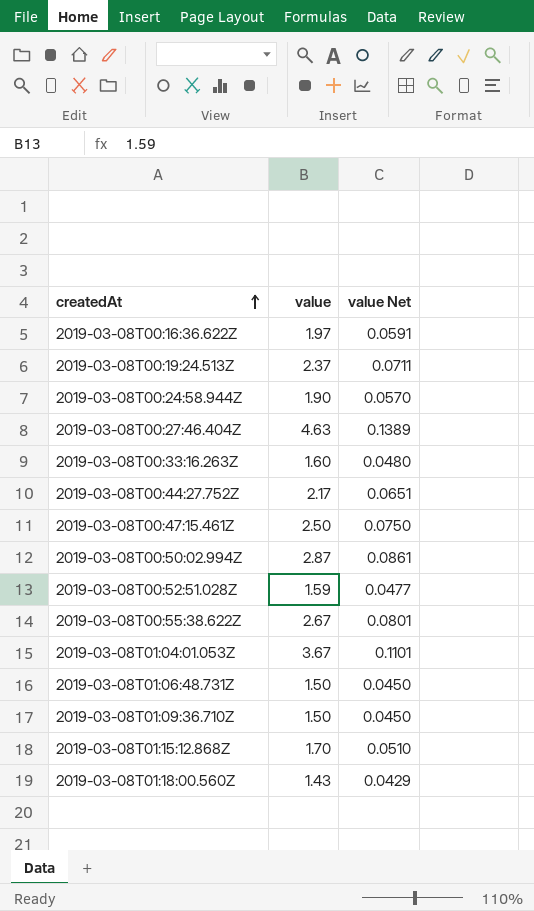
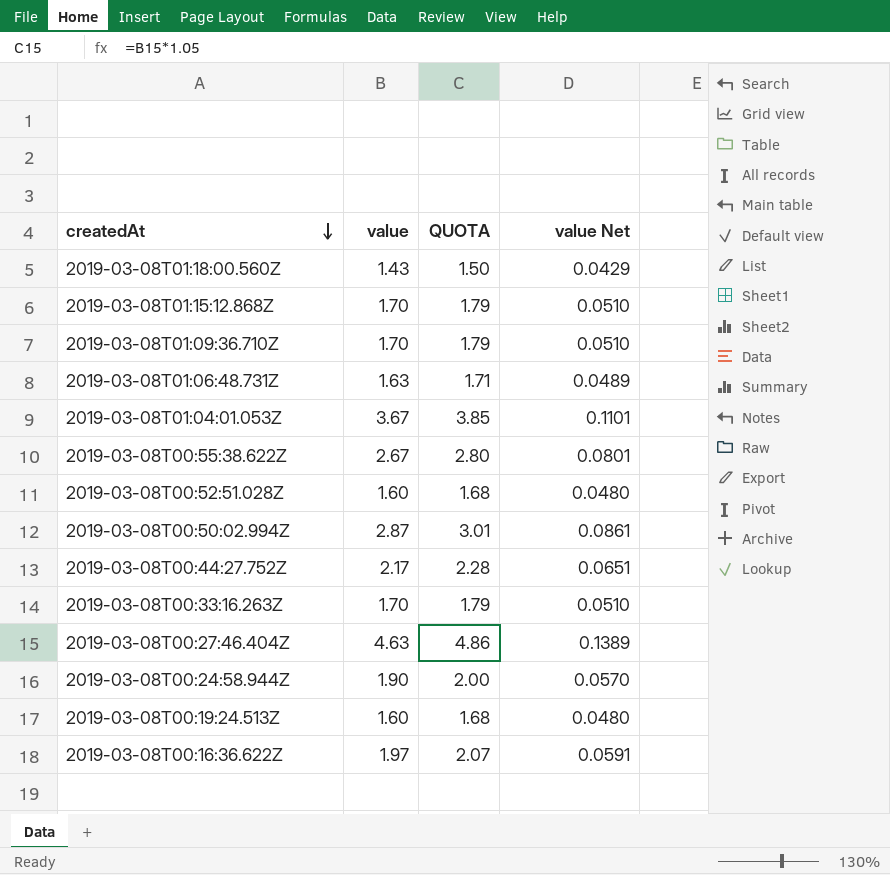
row order: createdAt ascending -> createdAt descending
column QUOTA | formula: none -> [value] * 1.05
row 2019-03-08T00:47:15.461Z: 2.50 | 0.0750 -> none
2019-03-08T01:09:36.710Z | value: 1.50 -> 1.70
2019-03-08T01:09:36.710Z | value Net: 0.0450 -> 0.0510
2019-03-08T01:06:48.731Z | value: 1.50 -> 1.63
2019-03-08T01:06:48.731Z | value Net: 0.0450 -> 0.0489
2019-03-08T00:52:51.028Z | value: 1.59 -> 1.60
2019-03-08T00:52:51.028Z | value Net: 0.0477 -> 0.0480
2019-03-08T00:33:16.263Z | value: 1.60 -> 1.70
2019-03-08T00:33:16.263Z | value Net: 0.0480 -> 0.0510
2019-03-08T00:19:24.513Z | value: 2.37 -> 1.60
2019-03-08T00:19:24.513Z | value Net: 0.0711 -> 0.0480

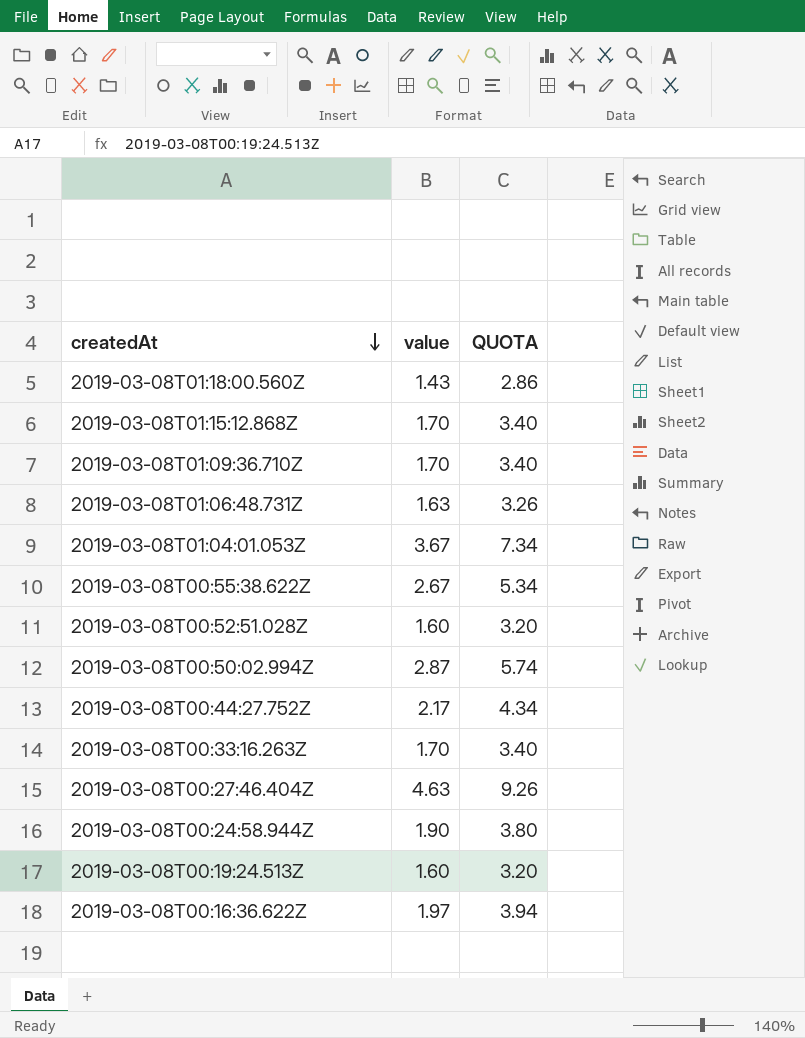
column value Net | formula: [value] * 0.03 -> none
column QUOTA | formula: [value] * 1.05 -> [value] * 2

